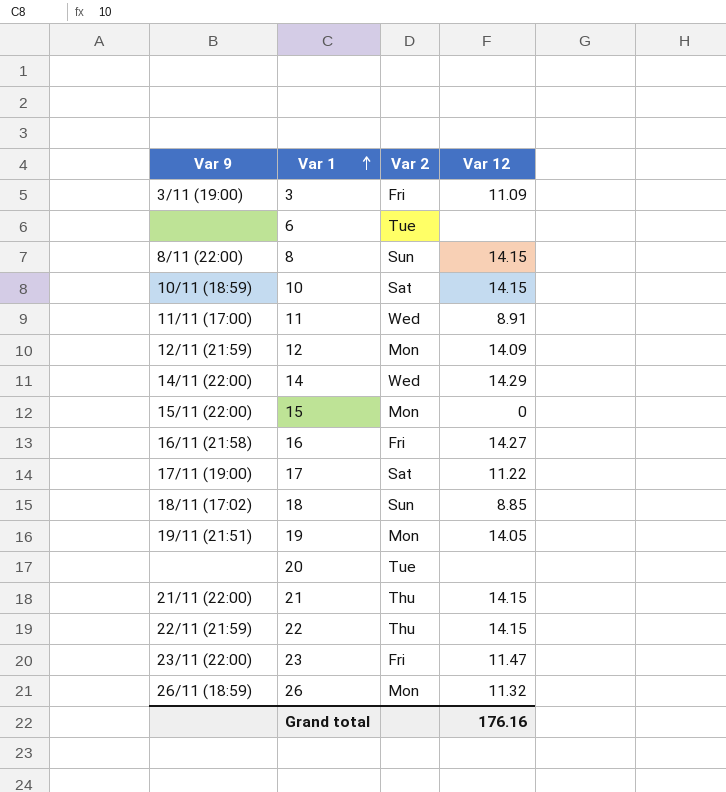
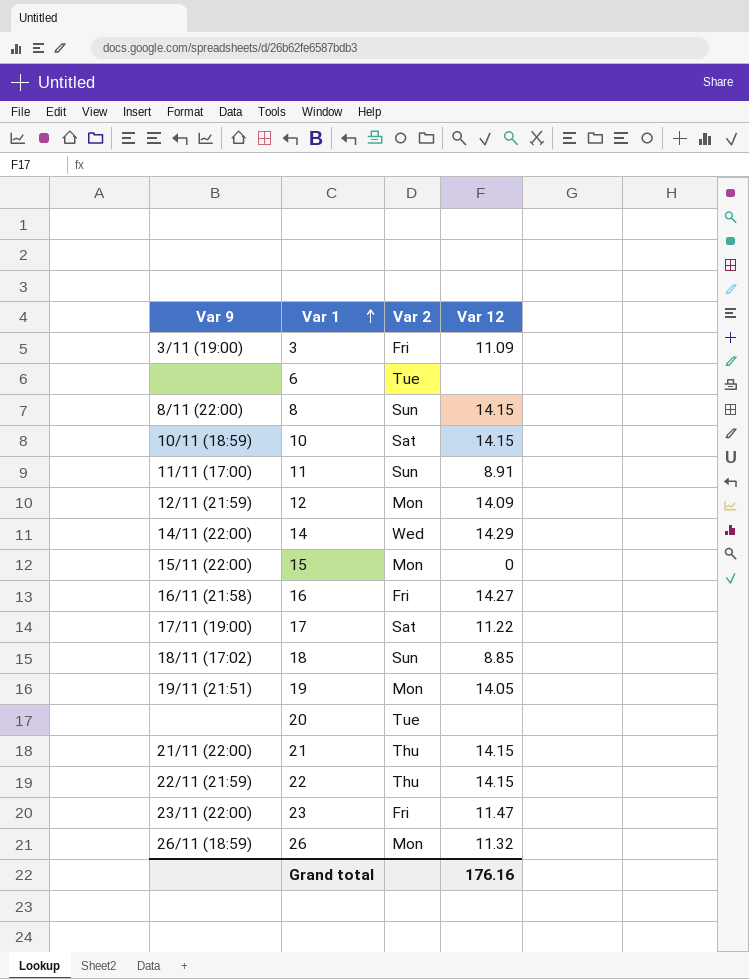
11 | Var 2: Wed -> Sun

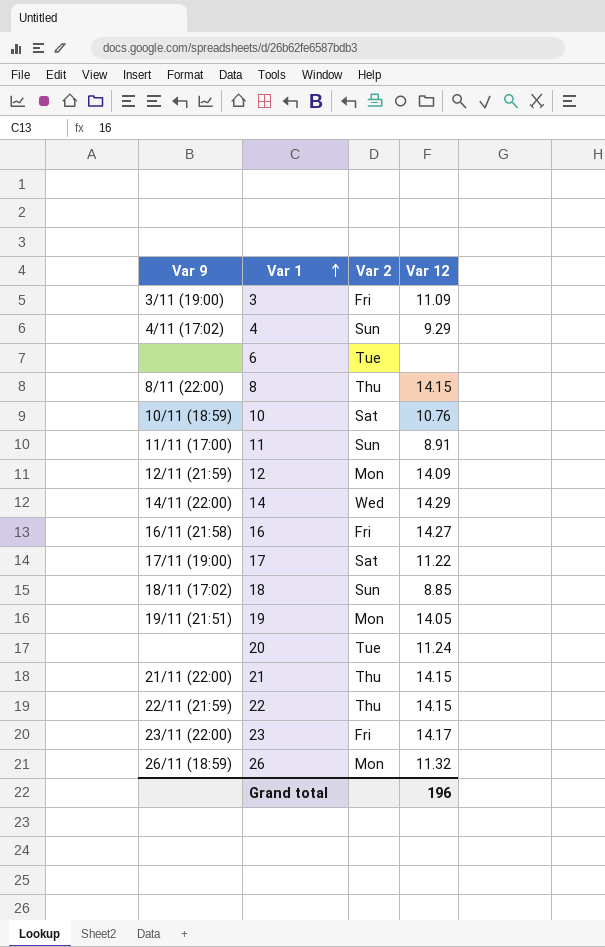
row 15: 15/11 (22:00) | Mon | 0 -> none
row 4: none -> 4/11 (17:02) | Sun | 9.29
8 | Var 2: Sun -> Thu
10 | Var 12: 14.15 -> 10.76
20 | Var 12: none -> 11.24
23 | Var 12: 11.47 -> 14.17
Grand total | Var 12: 176.16 -> 196

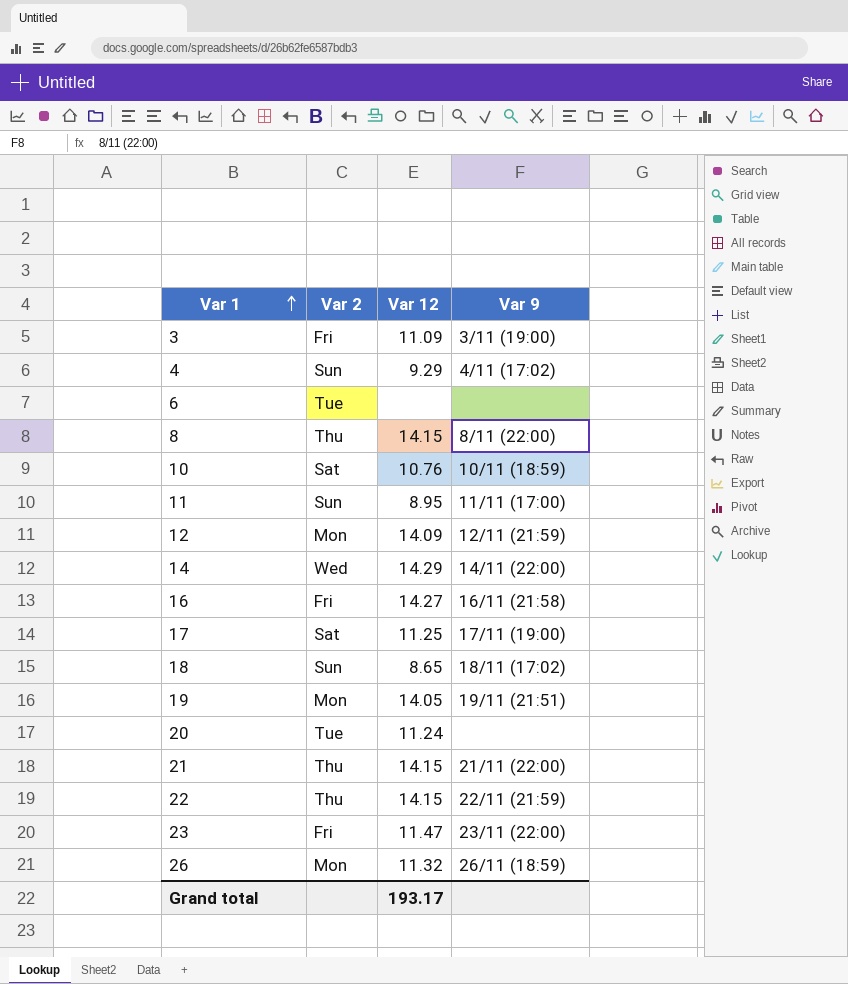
column Var 9 | position: 1 -> 4
11 | Var 12: 8.91 -> 8.95
17 | Var 12: 11.22 -> 11.25
18 | Var 12: 8.85 -> 8.65
23 | Var 12: 14.17 -> 11.47
Grand total | Var 12: 196 -> 193.17

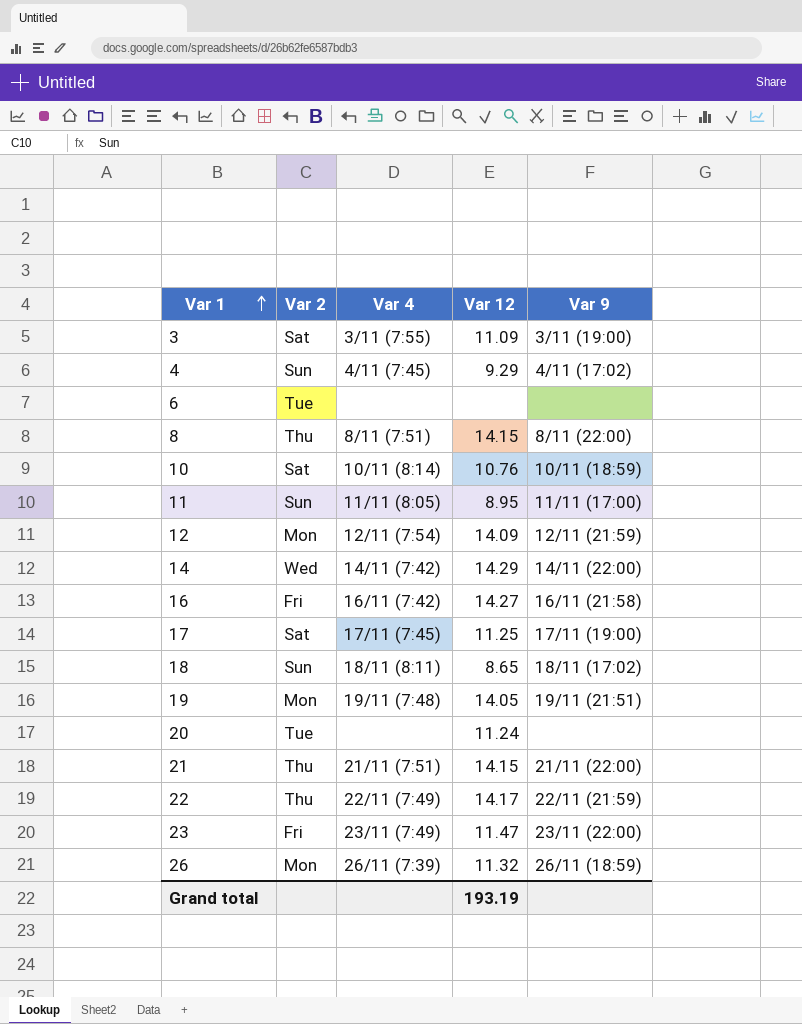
column Var 4 | position: none -> 3
3 | Var 2: Fri -> Sat
22 | Var 12: 14.15 -> 14.17
Grand total | Var 12: 193.17 -> 193.19

